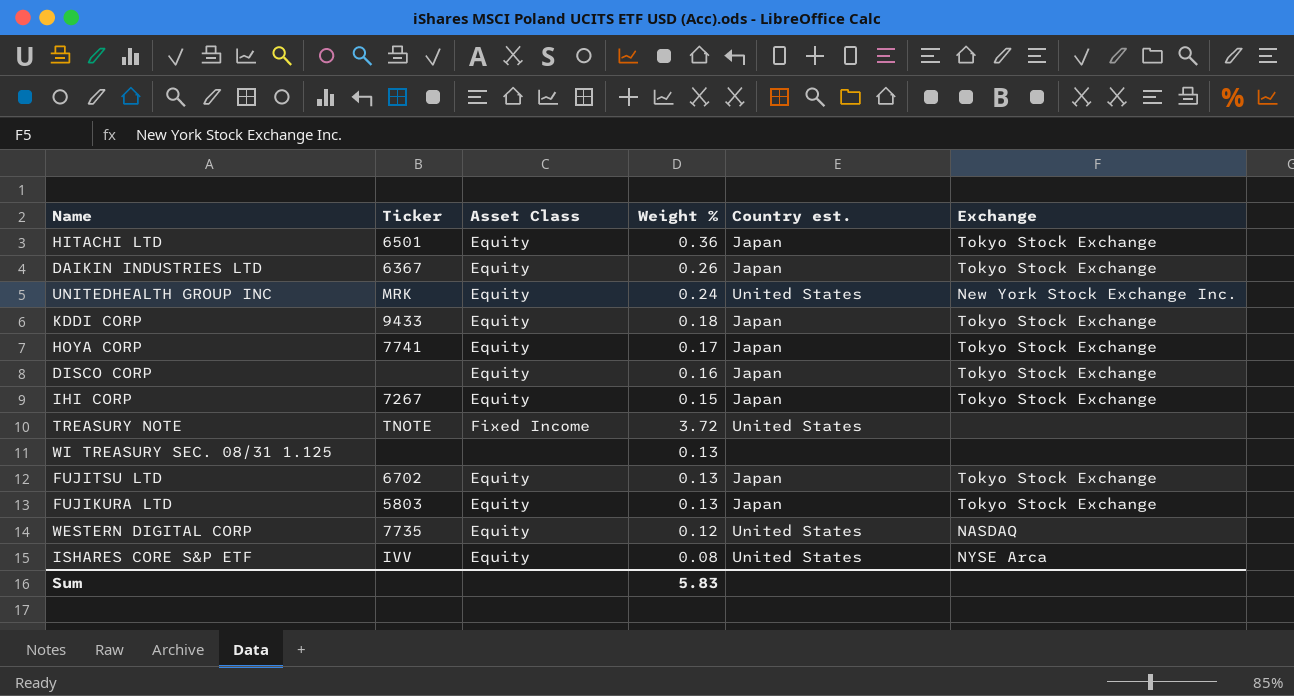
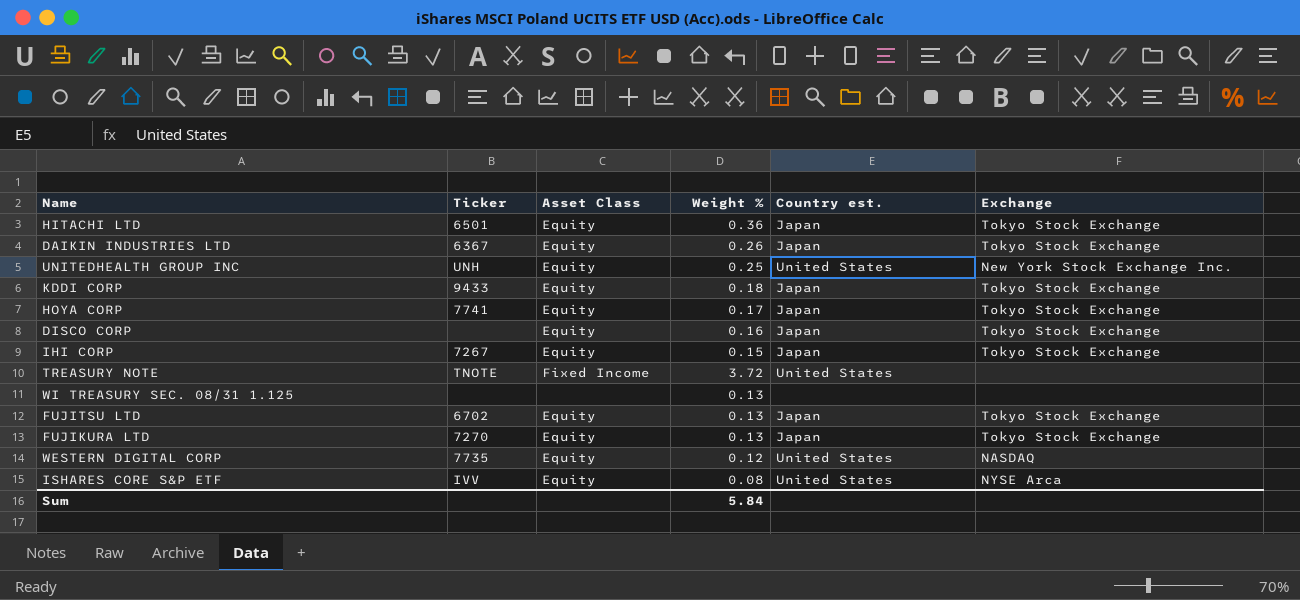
UNITEDHEALTH GROUP INC | Ticker: MRK -> UNH
UNITEDHEALTH GROUP INC | Weight %: 0.24 -> 0.25
FUJIKURA LTD | Ticker: 5803 -> 7270
Sum | Weight %: 5.83 -> 5.84

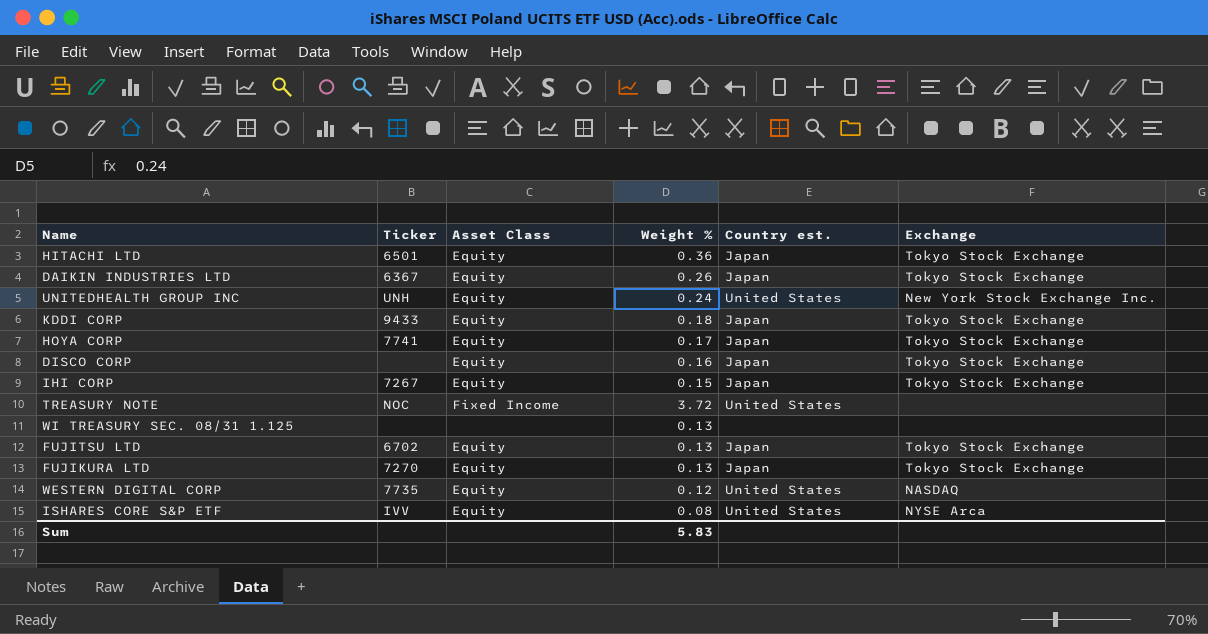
UNITEDHEALTH GROUP INC | Weight %: 0.25 -> 0.24
TREASURY NOTE | Ticker: TNOTE -> NOC
Sum | Weight %: 5.84 -> 5.83

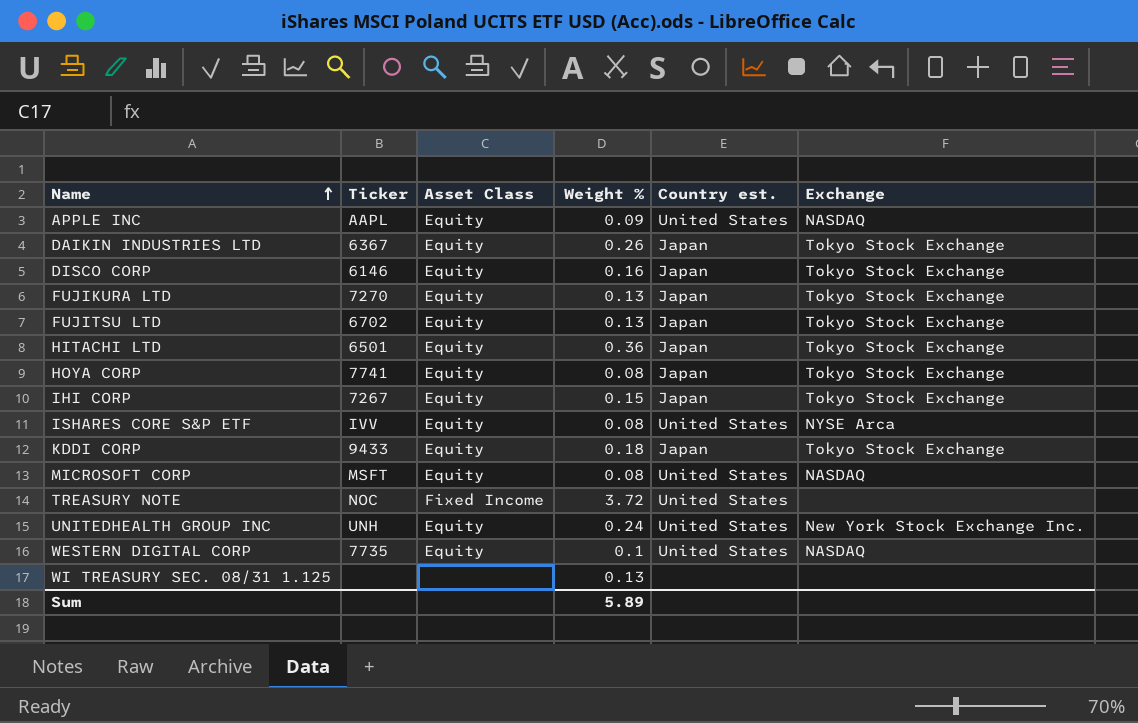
row order: none -> Name ascending
row APPLE INC: none -> AAPL | Equity | 0.09 | United States | NASDAQ
DISCO CORP | Ticker: none -> 6146
HOYA CORP | Weight %: 0.17 -> 0.08
row MICROSOFT CORP: none -> MSFT | Equity | 0.08 | United States | NASDAQ
WESTERN DIGITAL CORP | Weight %: 0.12 -> 0.1
Sum | Weight %: 5.83 -> 5.89

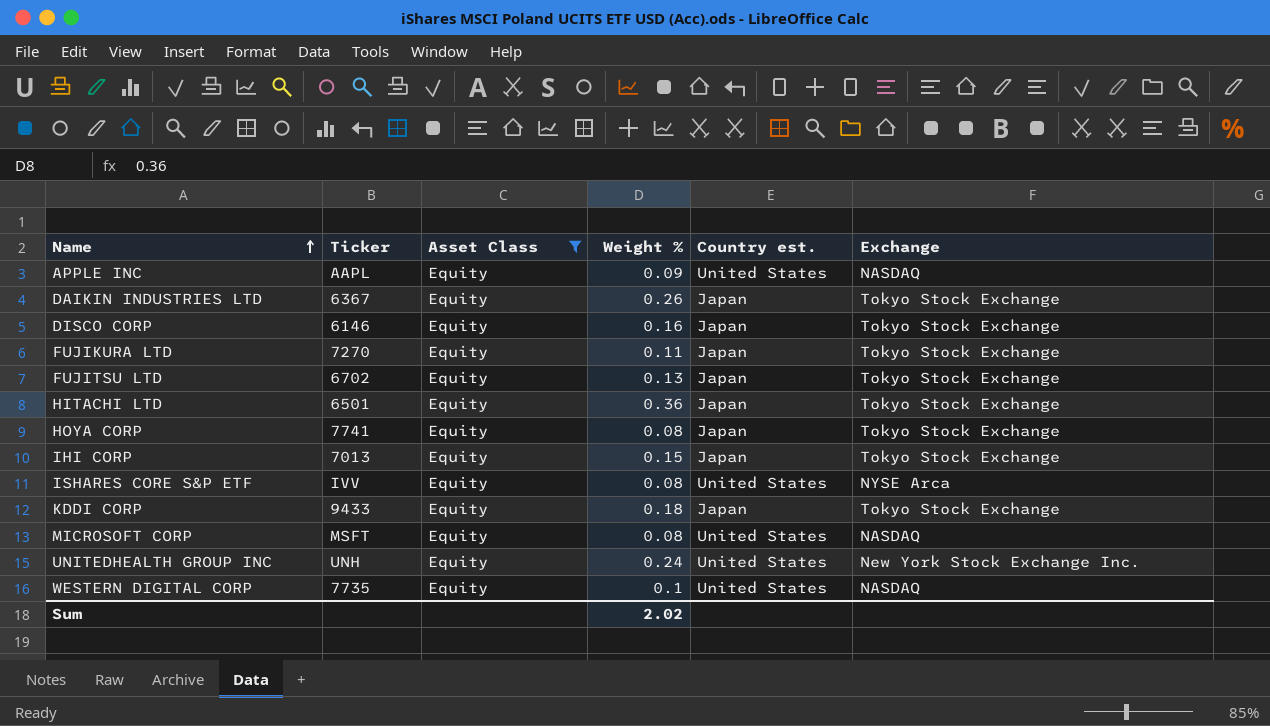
filter: none -> Asset Class = Equity
FUJIKURA LTD | Weight %: 0.13 -> 0.11
IHI CORP | Ticker: 7267 -> 7013
Sum | Weight %: 5.89 -> 2.02

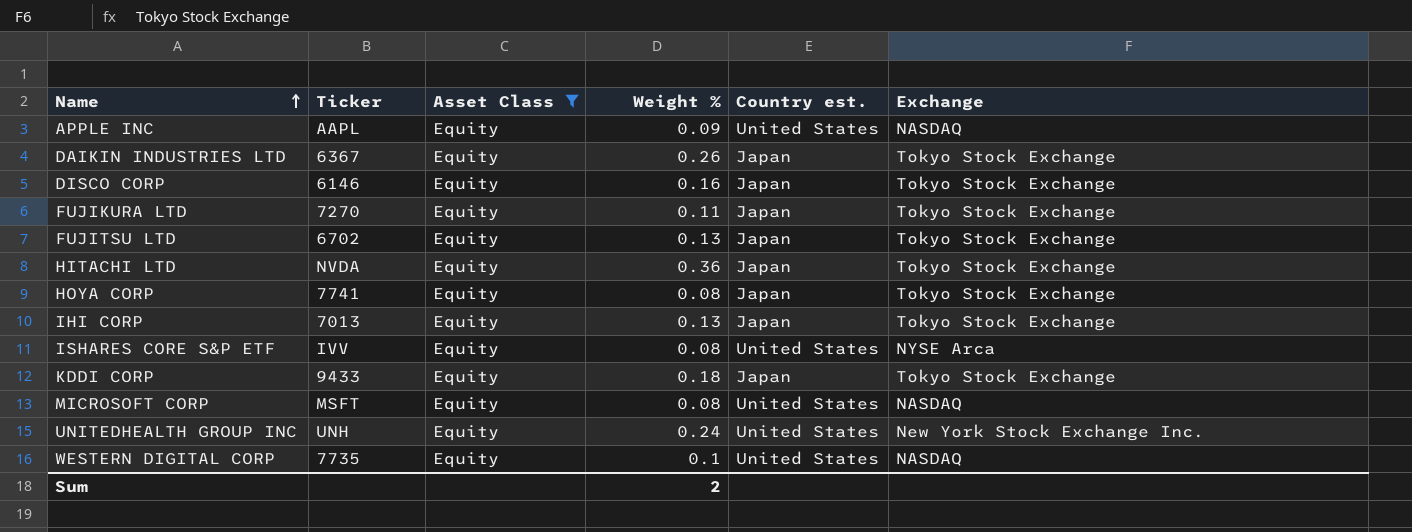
HITACHI LTD | Ticker: 6501 -> NVDA
IHI CORP | Weight %: 0.15 -> 0.13
Sum | Weight %: 2.02 -> 2

